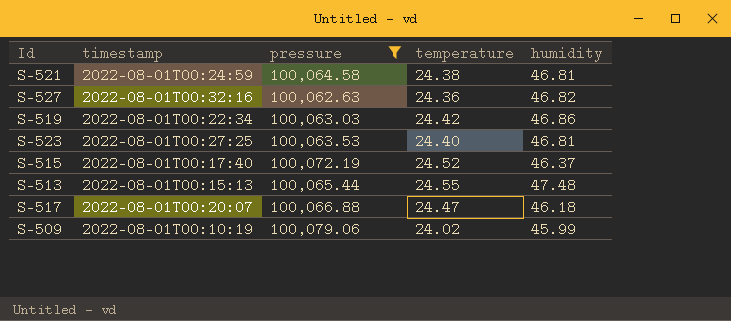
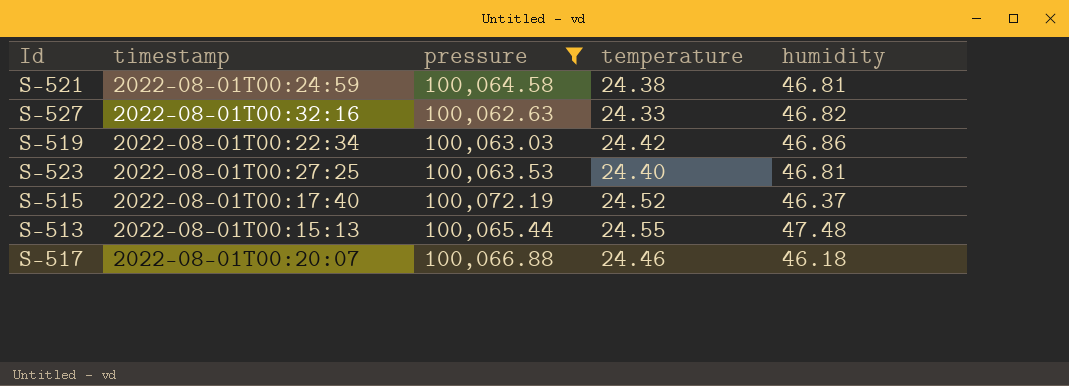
row S-509: 2022-08-01T00:10:19 | 100,079.06 | 24.02 | 45.99 -> none
S-527 | temperature: 24.36 -> 24.33
S-517 | temperature: 24.47 -> 24.46

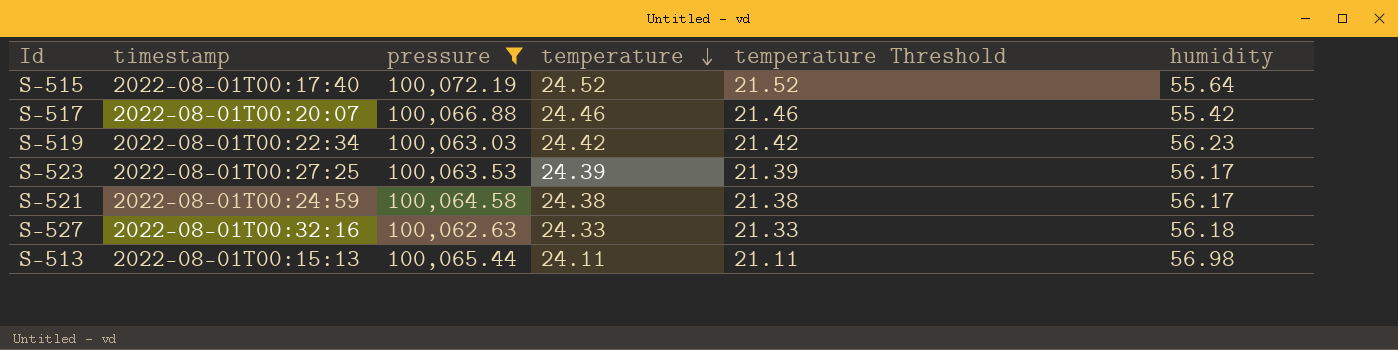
row order: none -> temperature descending
column temperature Threshold | formula: none -> [temperature] - 3
S-515 | humidity: 46.37 -> 55.64
S-517 | humidity: 46.18 -> 55.42
S-519 | humidity: 46.86 -> 56.23
S-523 | temperature: 24.40 -> 24.39
S-523 | humidity: 46.81 -> 56.17
S-521 | humidity: 46.81 -> 56.17
S-527 | humidity: 46.82 -> 56.18
S-513 | temperature: 24.55 -> 24.11
S-513 | humidity: 47.48 -> 56.98

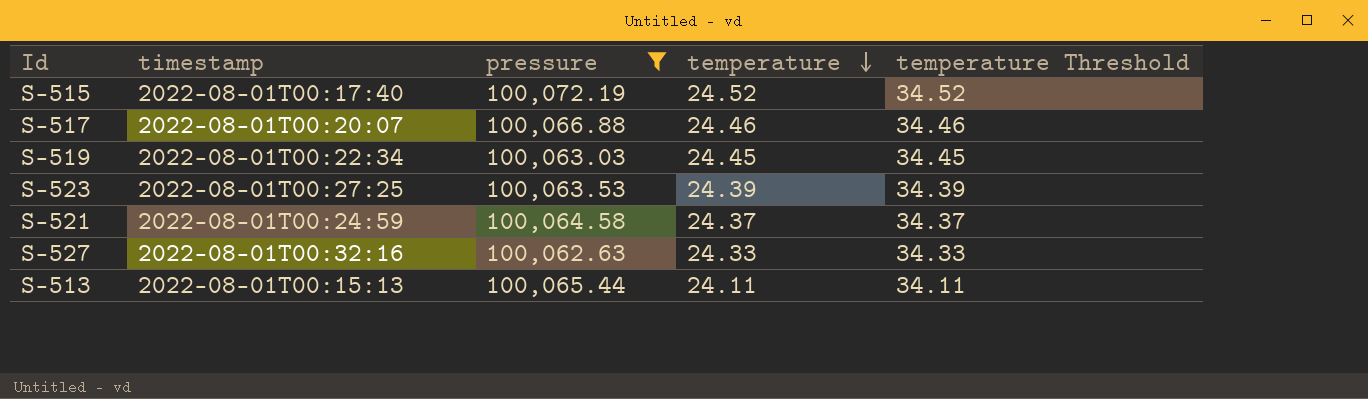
column humidity | position: 6 -> none
column temperature Threshold | formula: [temperature] - 3 -> [temperature] + 10
S-519 | temperature: 24.42 -> 24.45
S-521 | temperature: 24.38 -> 24.37

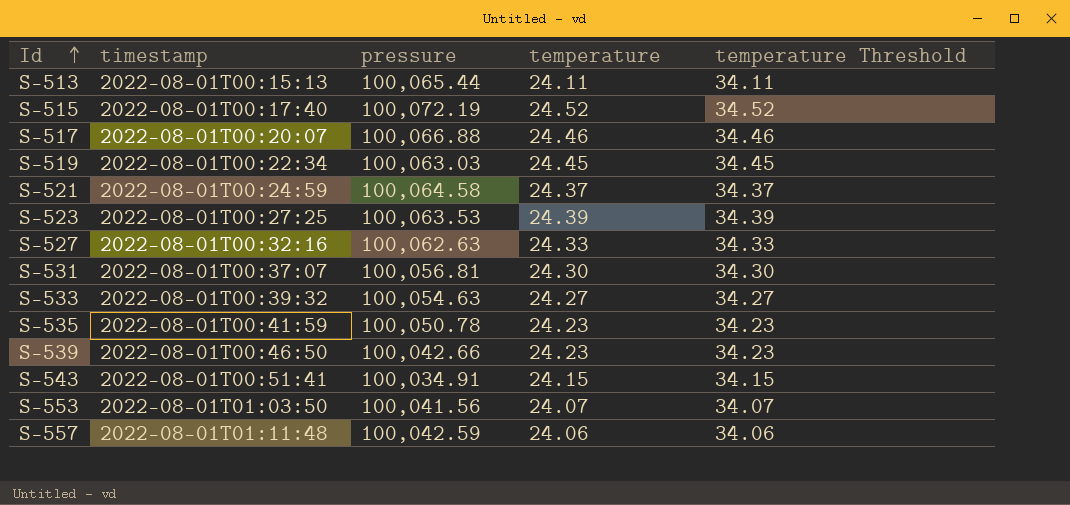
filter: pressure >= 100,062.63 -> none
row order: temperature descending -> Id ascending

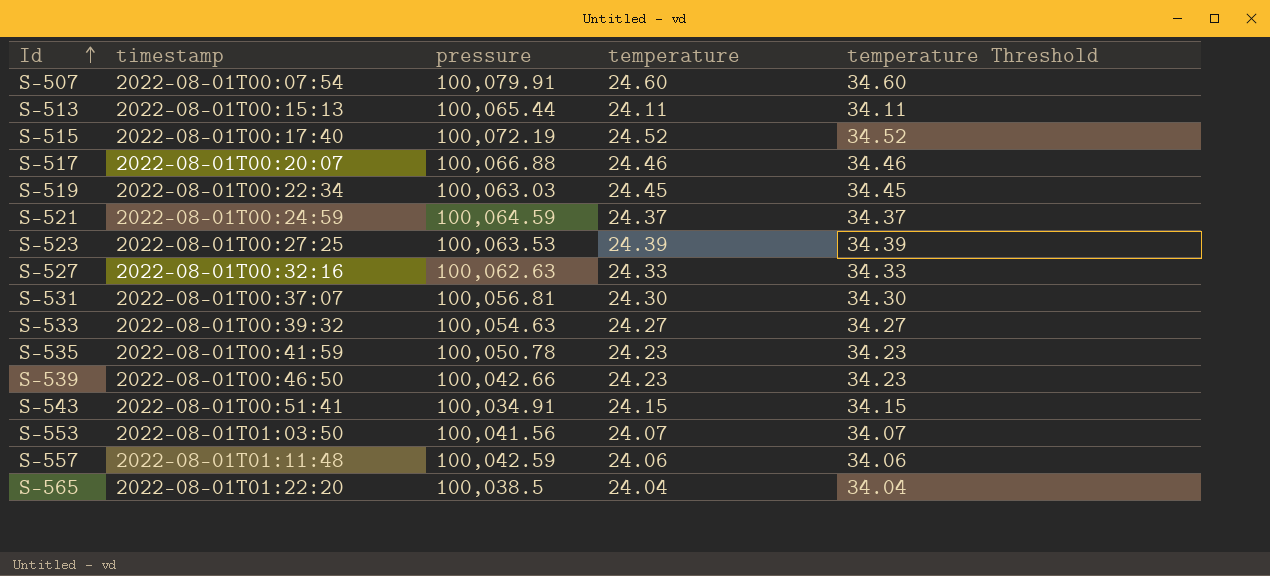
row S-507: none -> 2022-08-01T00:07:54 | 100,079.91 | 24.60 | 34.60
S-521 | pressure: 100,064.58 -> 100,064.59
row S-565: none -> 2022-08-01T01:22:20 | 100,038.5 | 24.04 | 34.04

